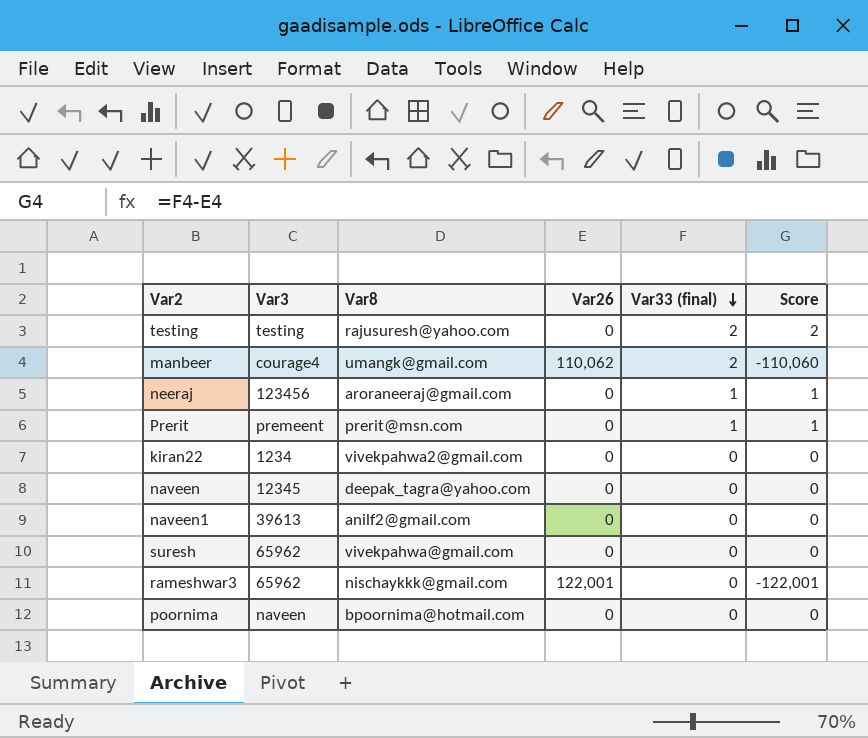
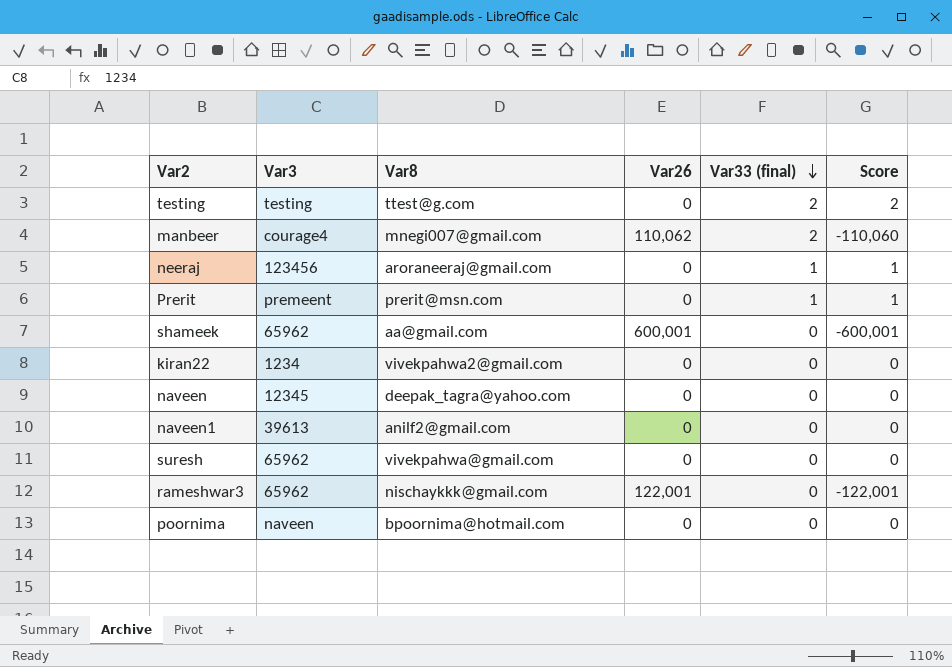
testing | Var8: rajusuresh@yahoo.com -> ttest@g.com
manbeer | Var8: umangk@gmail.com -> mnegi007@gmail.com
row shameek: none -> 65962 | aa@gmail.com | 600,001 | 0 | -600,001

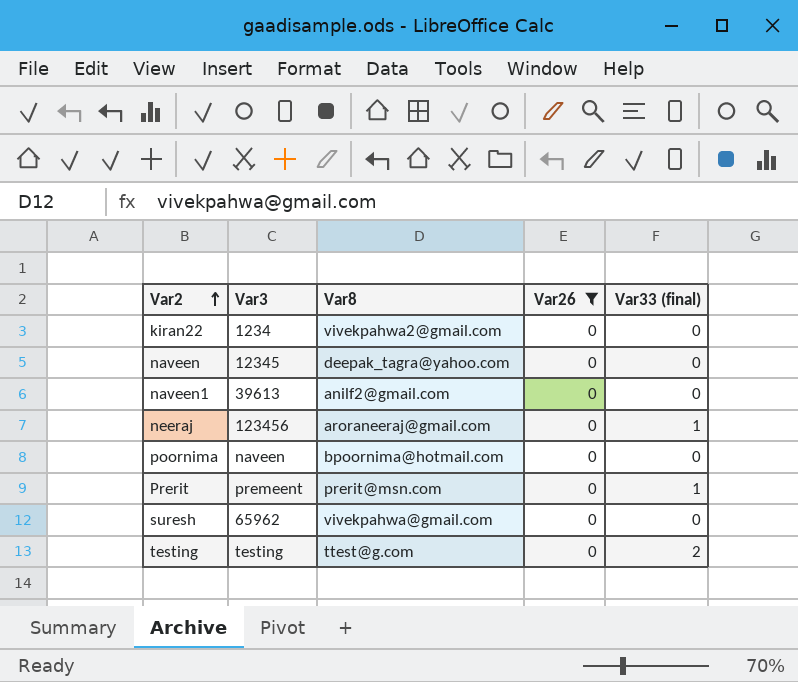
filter: none -> Var26 = 0
row order: Var33 (final) descending -> Var2 ascending
column Score | formula: [Var33 (final)] - [Var26] -> none

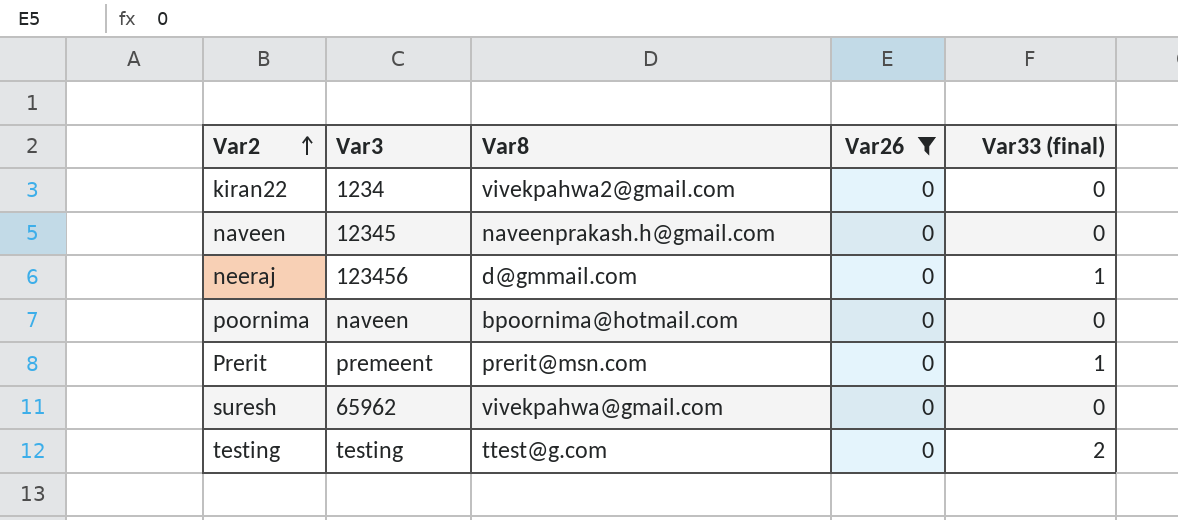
row naveen1: 39613 | anilf2@gmail.com | 0 | 0 -> none
naveen | Var8: deepak_tagra@yahoo.com -> naveenprakash.h@gmail.com
neeraj | Var8: aroraneeraj@gmail.com -> d@gmmail.com

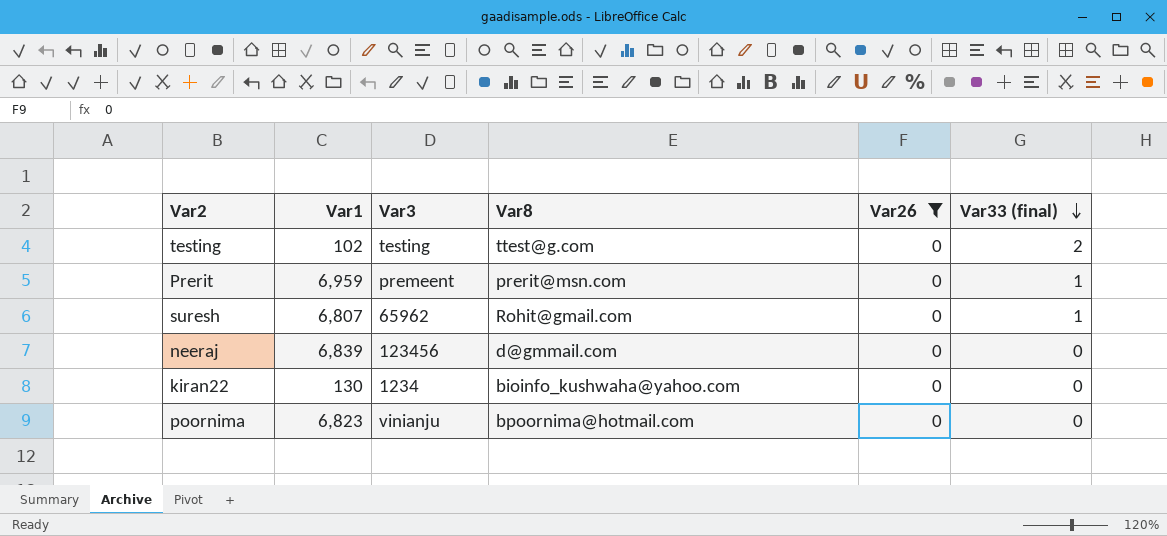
row order: Var2 ascending -> Var33 (final) descending
column Var1 | position: none -> 2
row naveen: 12345 | naveenprakash.h@gmail.com | 0 | 0 -> none
suresh | Var8: vivekpahwa@gmail.com -> Rohit@gmail.com
suresh | Var33 (final): 0 -> 1
neeraj | Var33 (final): 1 -> 0
kiran22 | Var8: vivekpahwa2@gmail.com -> bioinfo_kushwaha@yahoo.com
poornima | Var3: naveen -> vinianju

